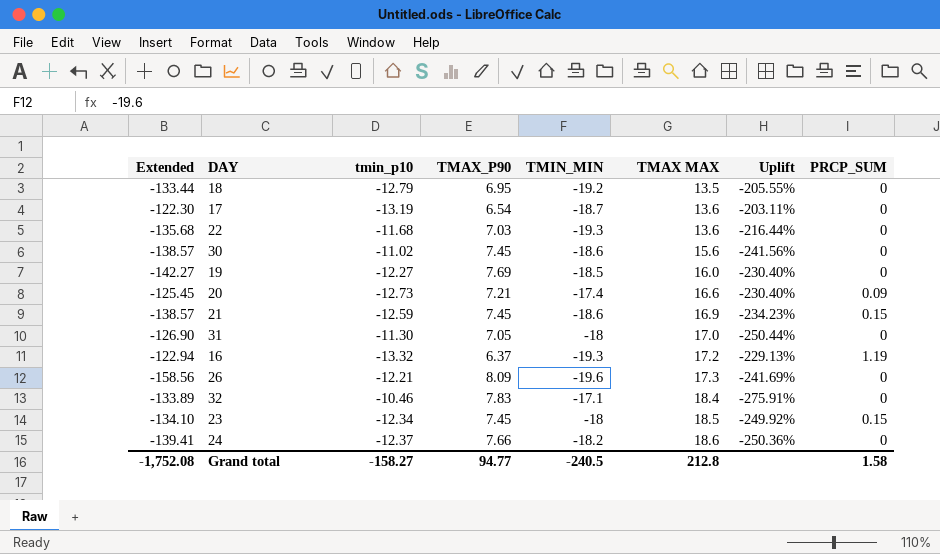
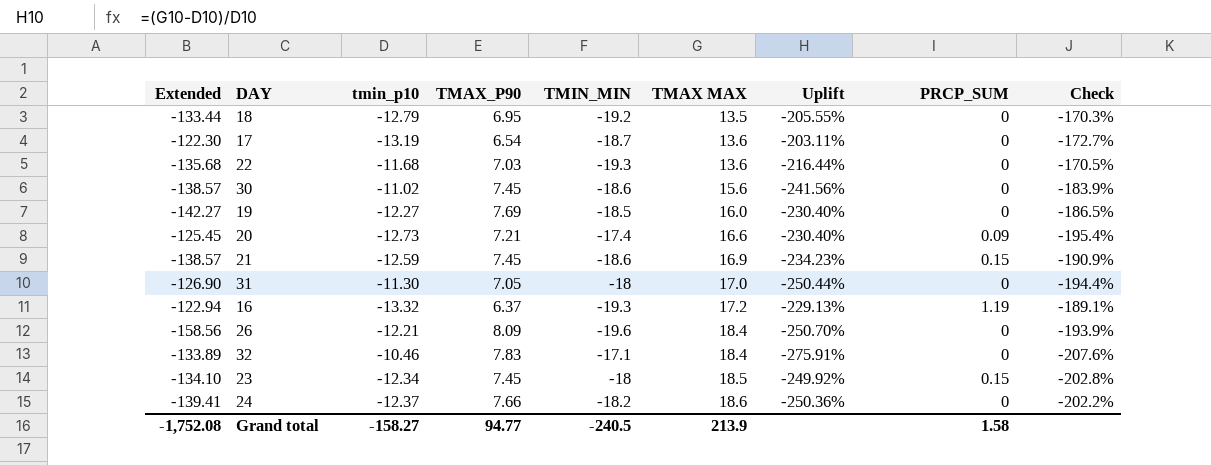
column Check | formula: none -> ([TMAX MAX] - [TMIN_MIN]) / [TMIN_MIN]
26 | TMAX MAX: 17.3 -> 18.4
26 | Uplift: -241.69% -> -250.70%
Grand total | TMAX MAX: 212.8 -> 213.9

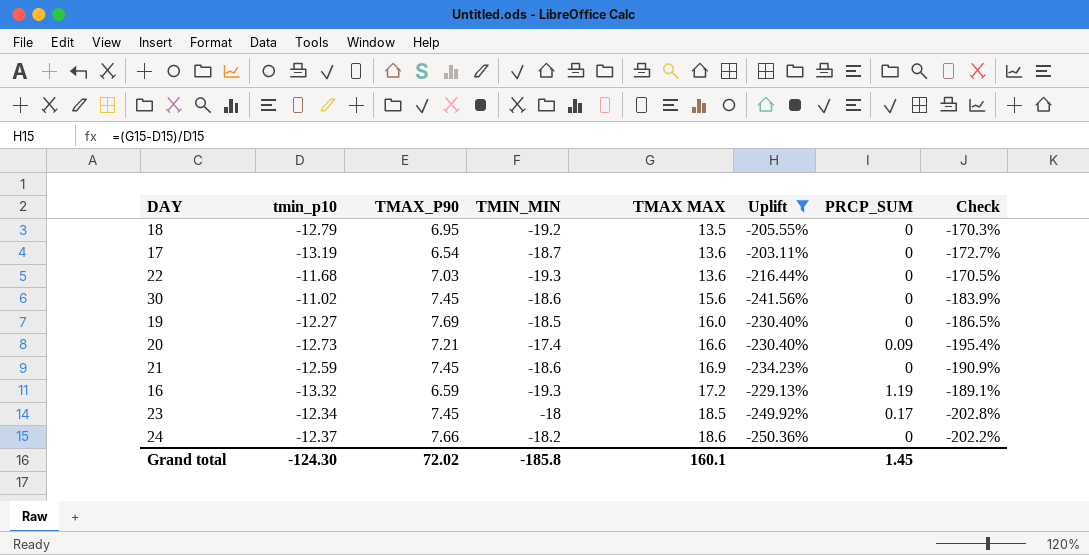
filter: none -> Uplift >= -250.36%
column Extended | formula: [TMAX_P90] * [TMIN_MIN] -> none
21 | PRCP_SUM: 0.15 -> 0
16 | TMAX_P90: 6.37 -> 6.59
23 | PRCP_SUM: 0.15 -> 0.17
Grand total | tmin_p10: -158.27 -> -124.30
Grand total | TMAX_P90: 94.77 -> 72.02
Grand total | TMIN_MIN: -240.5 -> -185.8
Grand total | TMAX MAX: 213.9 -> 160.1
Grand total | PRCP_SUM: 1.58 -> 1.45

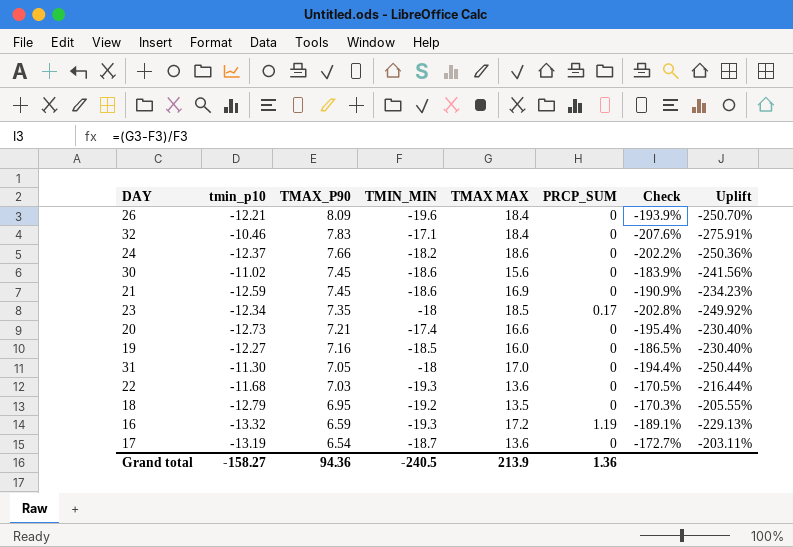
filter: Uplift >= -250.36% -> none
row order: TMAX MAX ascending -> TMAX_P90 descending
column Uplift | position: 6 -> 8
23 | TMAX_P90: 7.45 -> 7.35
20 | PRCP_SUM: 0.09 -> 0
19 | TMAX_P90: 7.69 -> 7.16
Grand total | tmin_p10: -124.30 -> -158.27
Grand total | TMAX_P90: 72.02 -> 94.36
Grand total | TMIN_MIN: -185.8 -> -240.5
Grand total | TMAX MAX: 160.1 -> 213.9
Grand total | PRCP_SUM: 1.45 -> 1.36

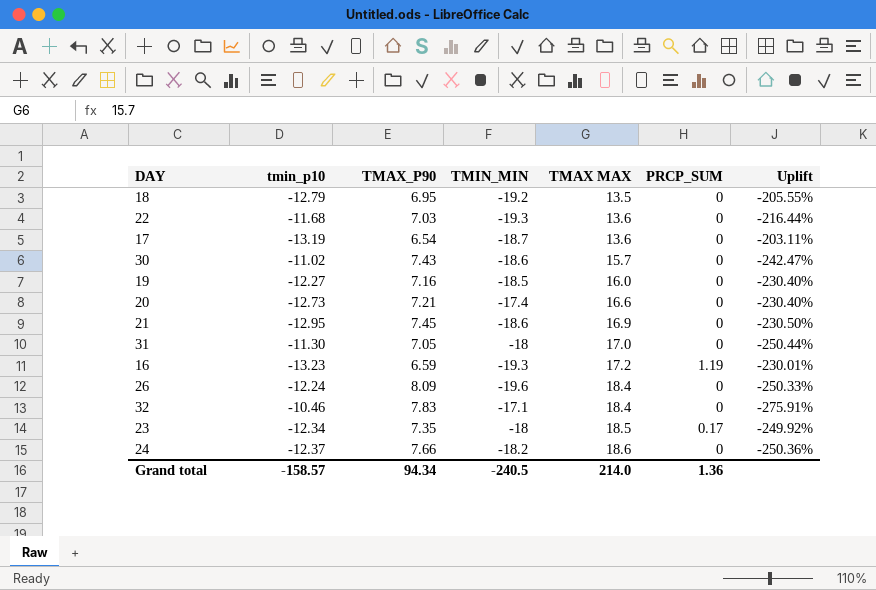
row order: TMAX_P90 descending -> TMAX MAX ascending
column Check | formula: ([TMAX MAX] - [TMIN_MIN]) / [TMIN_MIN] -> none
30 | TMAX_P90: 7.45 -> 7.43
30 | TMAX MAX: 15.6 -> 15.7
30 | Uplift: -241.56% -> -242.47%
21 | tmin_p10: -12.59 -> -12.95
21 | Uplift: -234.23% -> -230.50%
16 | tmin_p10: -13.32 -> -13.23
16 | Uplift: -229.13% -> -230.01%
26 | tmin_p10: -12.21 -> -12.24
26 | Uplift: -250.70% -> -250.33%
Grand total | tmin_p10: -158.27 -> -158.57
Grand total | TMAX_P90: 94.36 -> 94.34
Grand total | TMAX MAX: 213.9 -> 214.0

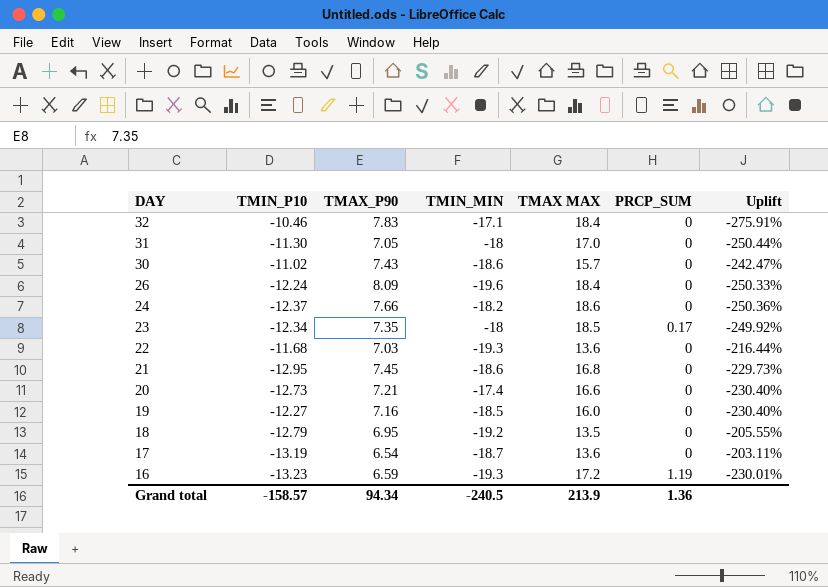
row order: TMAX MAX ascending -> DAY descending
column name: tmin_p10 -> TMIN_P10
21 | TMAX MAX: 16.9 -> 16.8
21 | Uplift: -230.50% -> -229.73%
Grand total | TMAX MAX: 214.0 -> 213.9

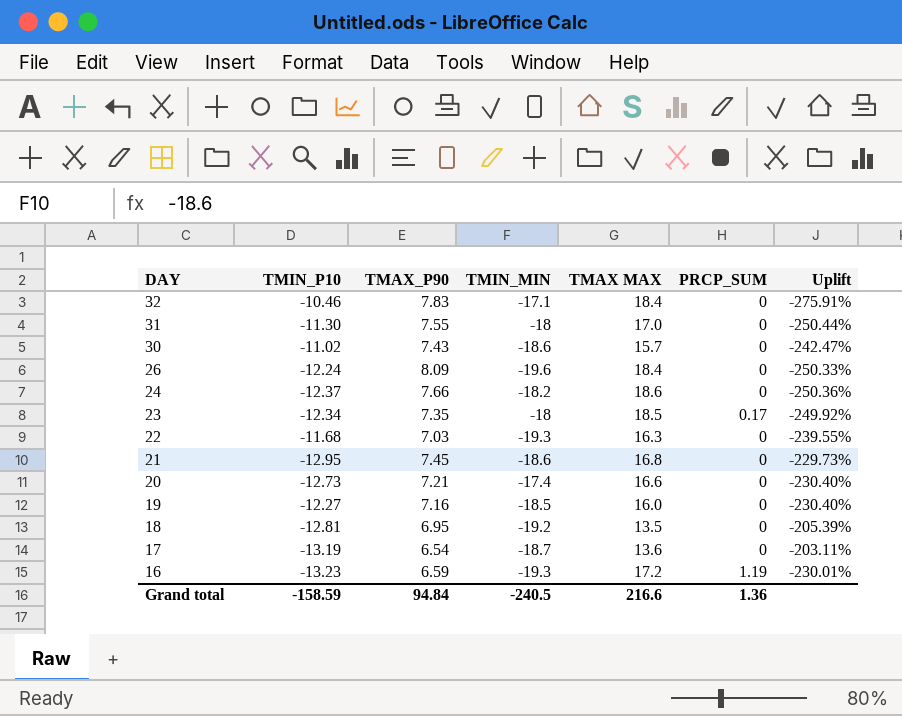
31 | TMAX_P90: 7.05 -> 7.55
22 | TMAX MAX: 13.6 -> 16.3
22 | Uplift: -216.44% -> -239.55%
18 | TMIN_P10: -12.79 -> -12.81
18 | Uplift: -205.55% -> -205.39%
Grand total | TMIN_P10: -158.57 -> -158.59
Grand total | TMAX_P90: 94.34 -> 94.84
Grand total | TMAX MAX: 213.9 -> 216.6

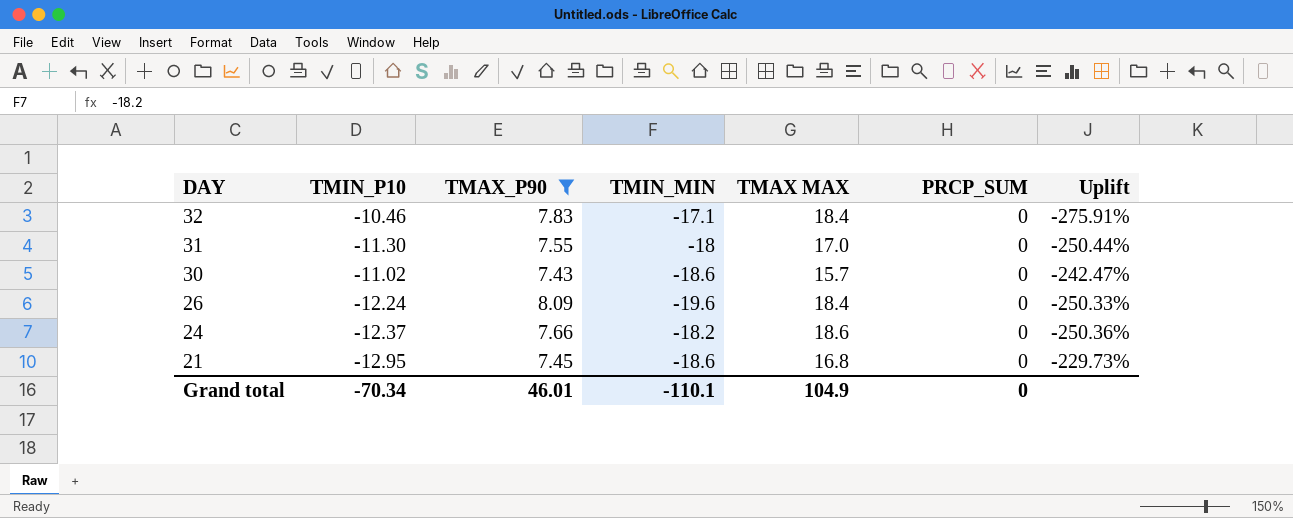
filter: none -> TMAX_P90 >= 7.43
Grand total | TMIN_P10: -158.59 -> -70.34
Grand total | TMAX_P90: 94.84 -> 46.01
Grand total | TMIN_MIN: -240.5 -> -110.1
Grand total | TMAX MAX: 216.6 -> 104.9
Grand total | PRCP_SUM: 1.36 -> 0

